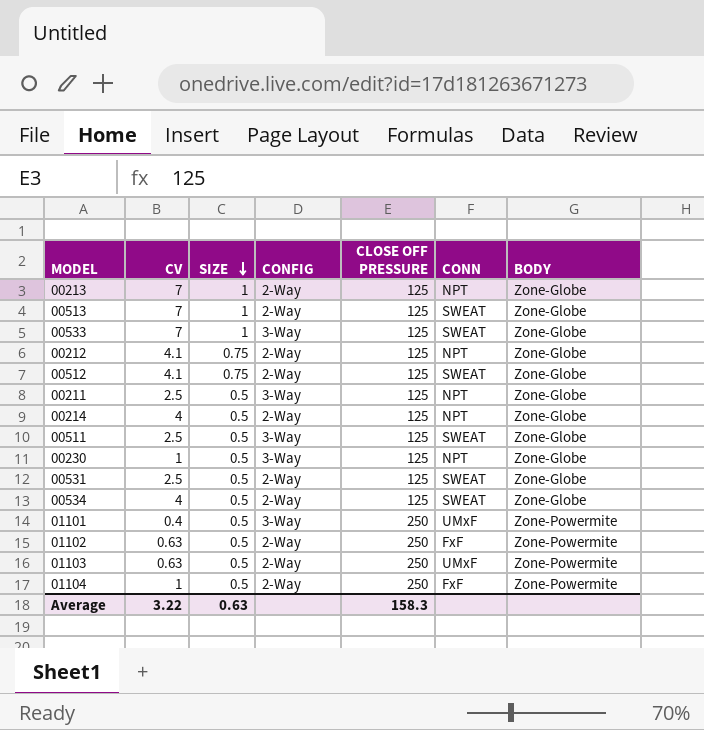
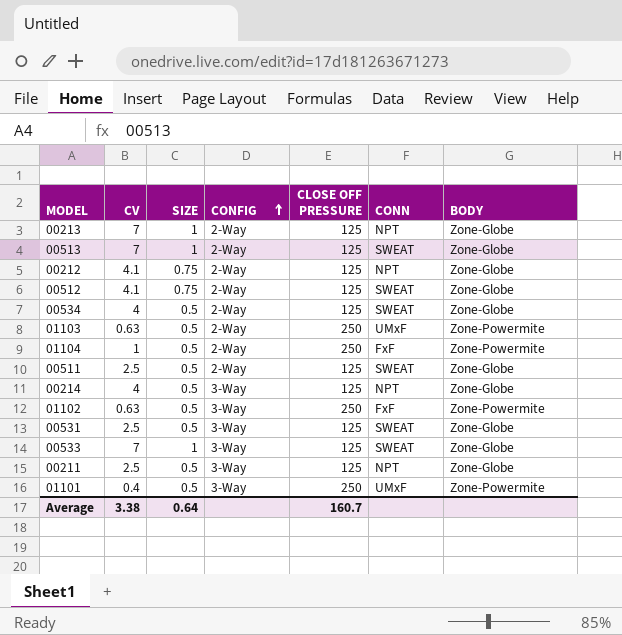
row order: SIZE descending -> CONFIG ascending
row 00230: 1 | 0.5 | 3-Way | 125 | NPT | Zone-Globe -> none
00511 | CONFIG: 3-Way -> 2-Way
00214 | CONFIG: 2-Way -> 3-Way
01102 | CONFIG: 2-Way -> 3-Way
00531 | CONFIG: 2-Way -> 3-Way
Average | CV: 3.22 -> 3.38
Average | SIZE: 0.63 -> 0.64
Average | CLOSE OFF PRESSURE: 158.3 -> 160.7

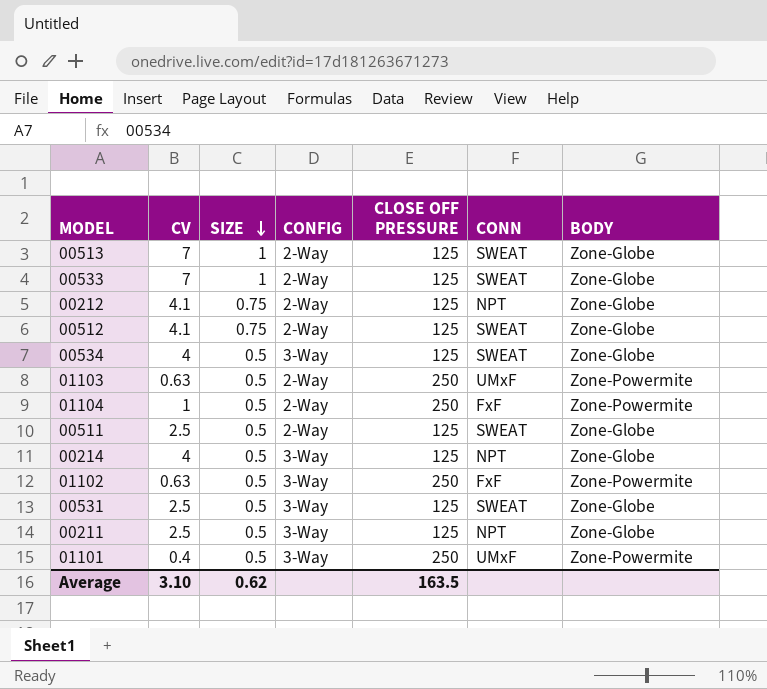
row order: CONFIG ascending -> SIZE descending
row 00213: 7 | 1 | 2-Way | 125 | NPT | Zone-Globe -> none
00533 | CONFIG: 3-Way -> 2-Way
00534 | CONFIG: 2-Way -> 3-Way
Average | CV: 3.38 -> 3.10
Average | SIZE: 0.64 -> 0.62
Average | CLOSE OFF PRESSURE: 160.7 -> 163.5

